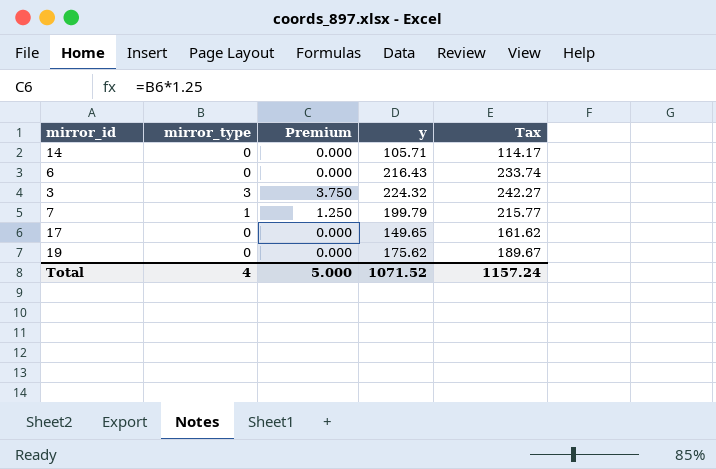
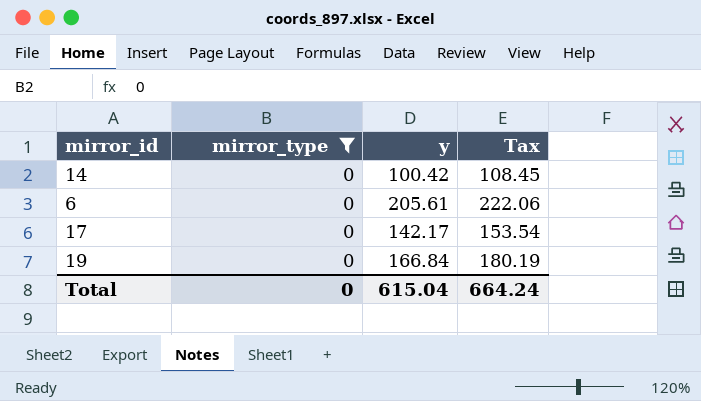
filter: none -> mirror_type = 0
column Premium | formula: [mirror_type] * 1.25 -> none
14 | y: 105.71 -> 100.42
14 | Tax: 114.17 -> 108.45
6 | y: 216.43 -> 205.61
6 | Tax: 233.74 -> 222.06
17 | y: 149.65 -> 142.17
17 | Tax: 161.62 -> 153.54
19 | y: 175.62 -> 166.84
19 | Tax: 189.67 -> 180.19
Total | mirror_type: 4 -> 0
Total | y: 1071.52 -> 615.04
Total | Tax: 1157.24 -> 664.24

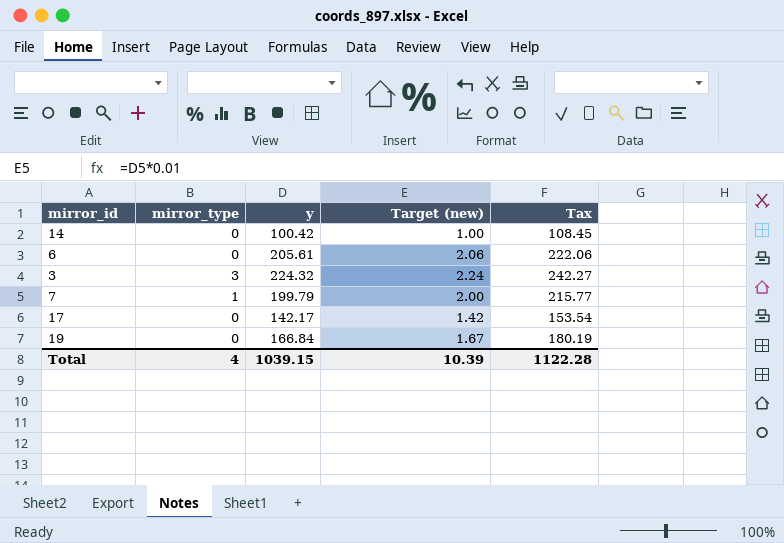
filter: mirror_type = 0 -> none
column Target (new) | formula: none -> [y] * 0.01
Total | mirror_type: 0 -> 4
Total | y: 615.04 -> 1039.15
Total | Tax: 664.24 -> 1122.28

